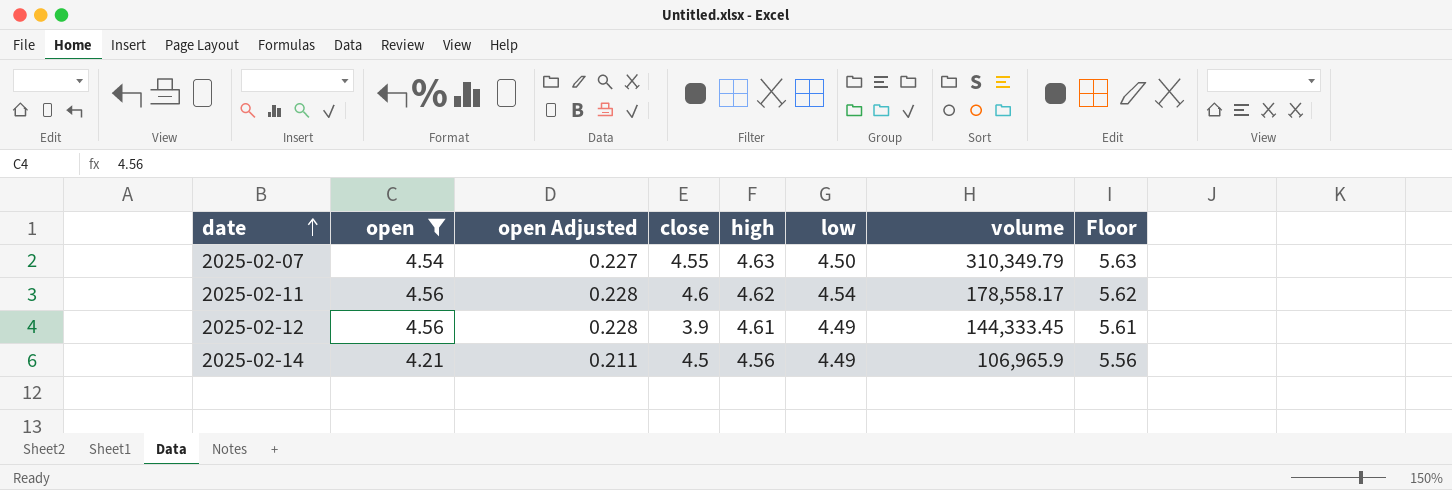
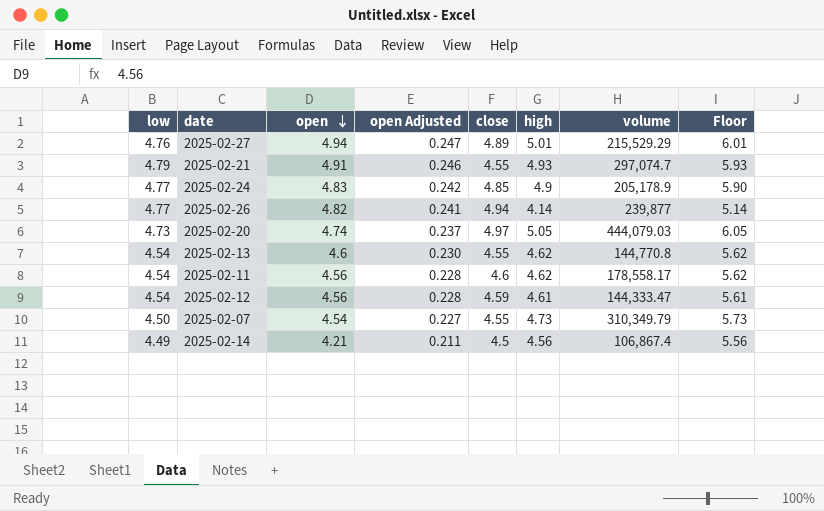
filter: open <= 4.56 -> none
row order: date ascending -> open descending
column low | position: 6 -> 1
2025-02-12 | low: 4.49 -> 4.54
2025-02-12 | close: 3.9 -> 4.59
2025-02-12 | volume: 144,333.45 -> 144,333.47
2025-02-07 | high: 4.63 -> 4.73
2025-02-07 | Floor: 5.63 -> 5.73
2025-02-14 | volume: 106,965.9 -> 106,867.4

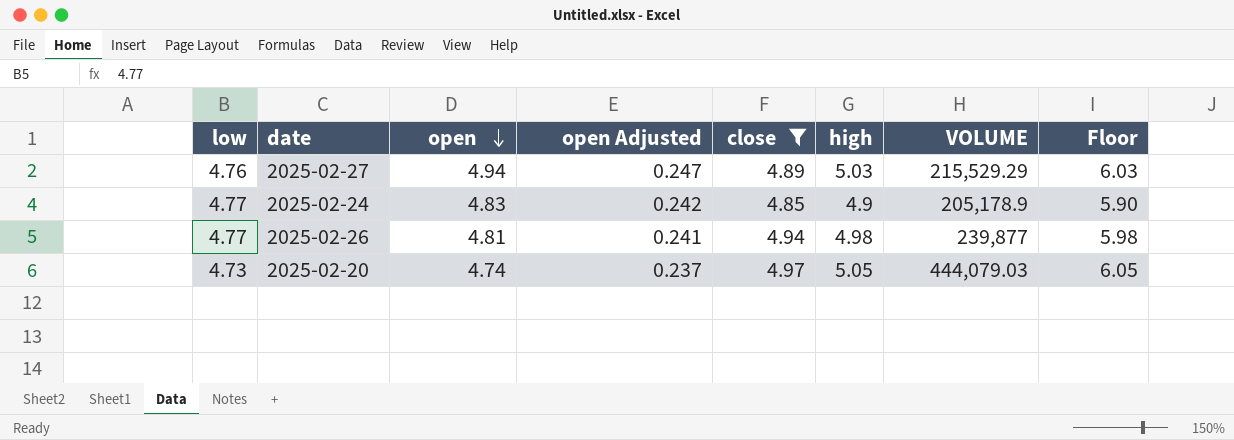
filter: none -> close >= 4.85
column name: volume -> VOLUME
2025-02-27 | high: 5.01 -> 5.03
2025-02-27 | Floor: 6.01 -> 6.03
2025-02-26 | open: 4.82 -> 4.81
2025-02-26 | high: 4.14 -> 4.98
2025-02-26 | Floor: 5.14 -> 5.98

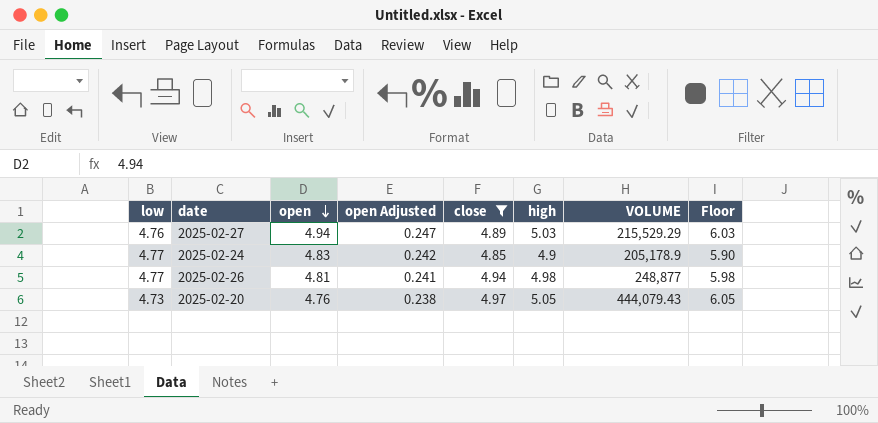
2025-02-26 | VOLUME: 239,877 -> 248,877
2025-02-20 | open: 4.74 -> 4.76
2025-02-20 | open Adjusted: 0.237 -> 0.238
2025-02-20 | VOLUME: 444,079.03 -> 444,079.43

